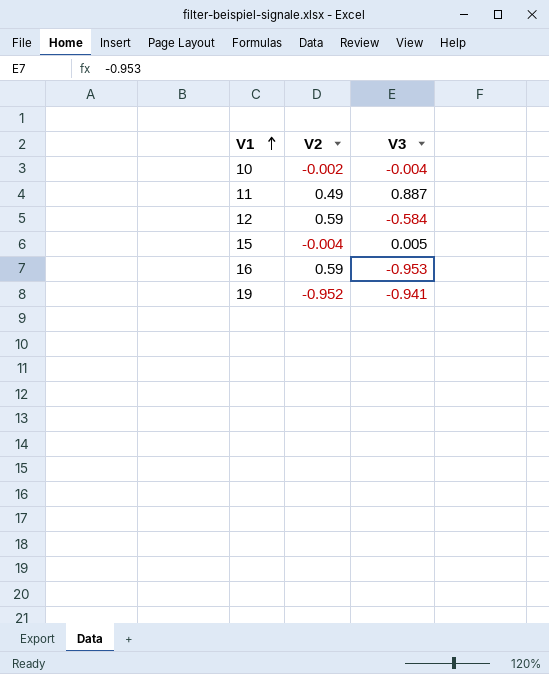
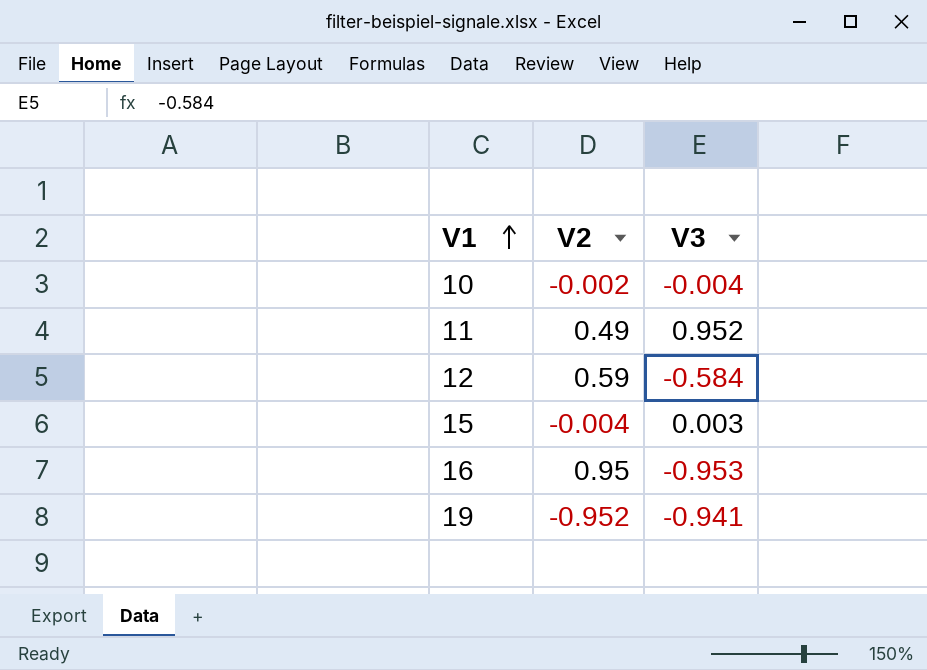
11 | V3: 0.887 -> 0.952
15 | V3: 0.005 -> 0.003
16 | V2: 0.59 -> 0.95

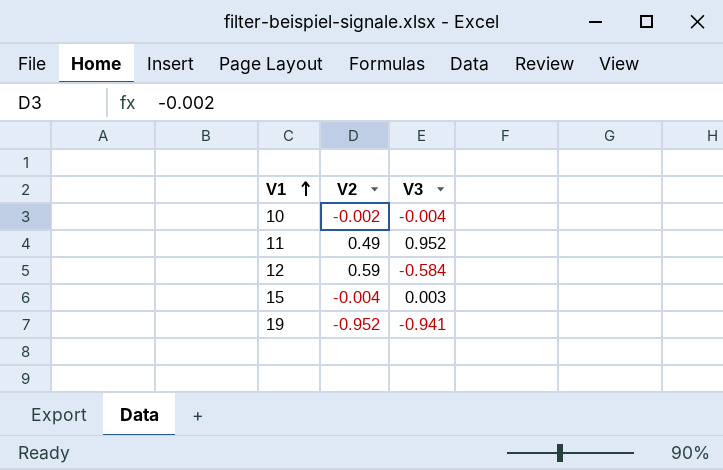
row 16: 0.95 | -0.953 -> none

